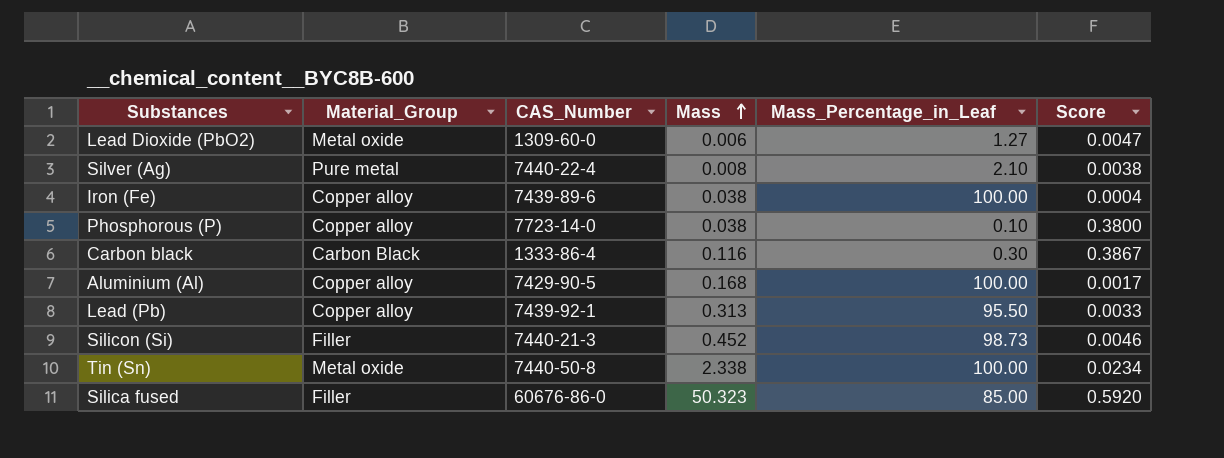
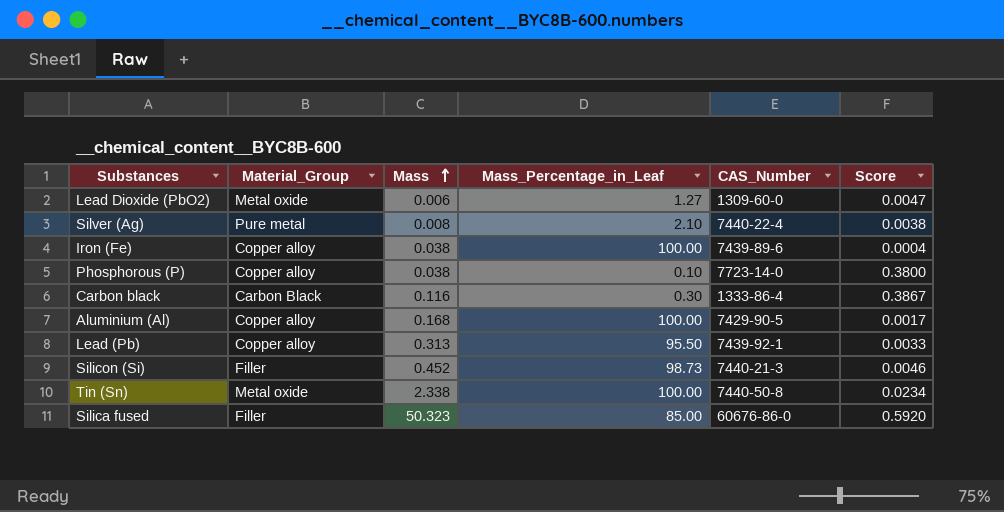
column CAS_Number | position: 3 -> 5

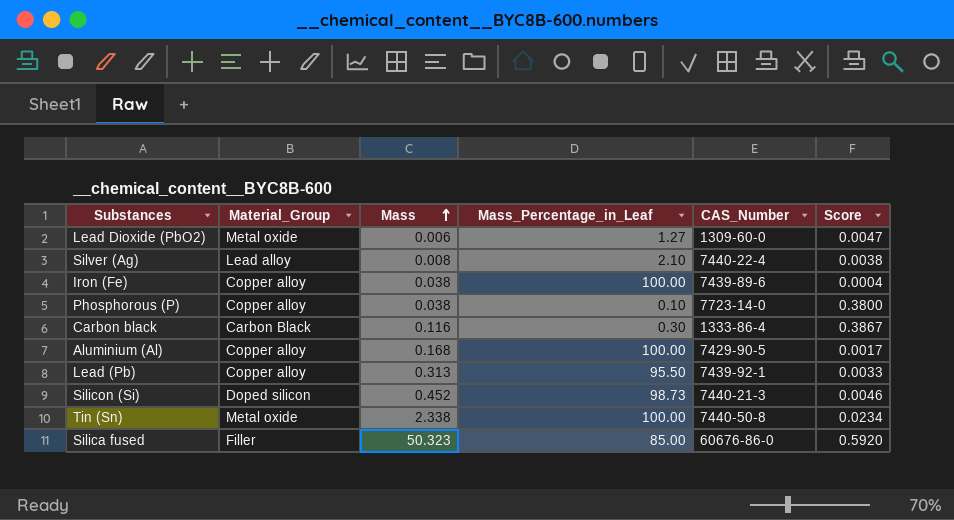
Silver (Ag) | Material_Group: Pure metal -> Lead alloy
Silicon (Si) | Material_Group: Filler -> Doped silicon

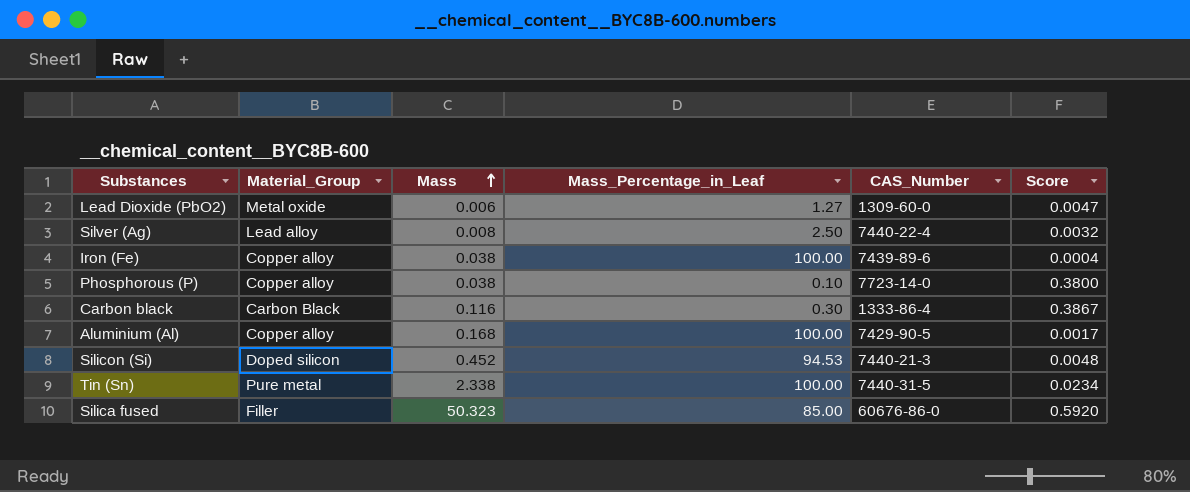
row Lead (Pb): Copper alloy | 0.313 | 95.50 | 7439-92-1 | 0.0033 -> none
Silver (Ag) | Mass_Percentage_in_Leaf: 2.10 -> 2.50
Silver (Ag) | Score: 0.0038 -> 0.0032
Silicon (Si) | Mass_Percentage_in_Leaf: 98.73 -> 94.53
Silicon (Si) | Score: 0.0046 -> 0.0048
Tin (Sn) | Material_Group: Metal oxide -> Pure metal
Tin (Sn) | CAS_Number: 7440-50-8 -> 7440-31-5

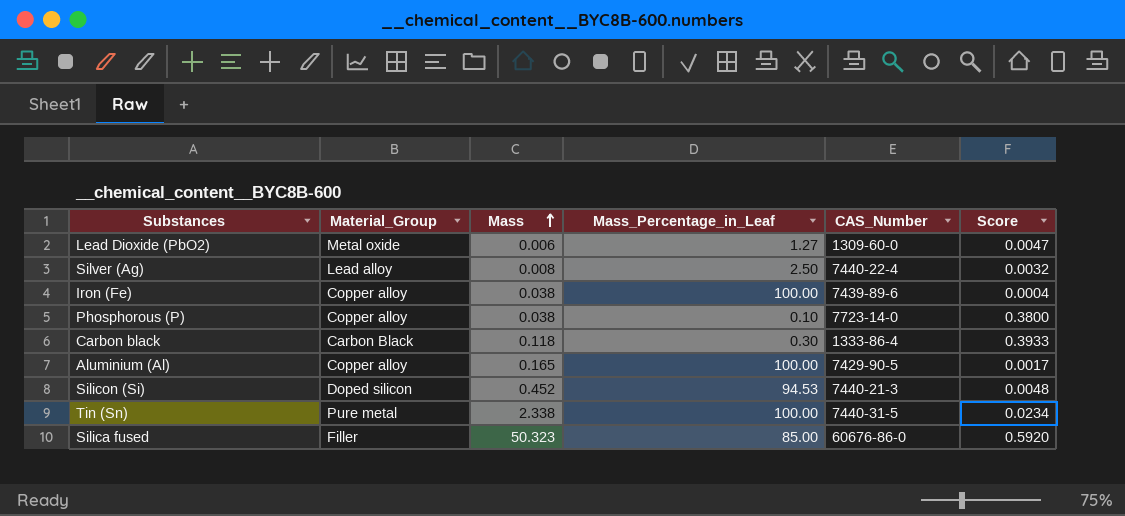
Carbon black | Mass: 0.116 -> 0.118
Carbon black | Score: 0.3867 -> 0.3933
Aluminium (Al) | Mass: 0.168 -> 0.165

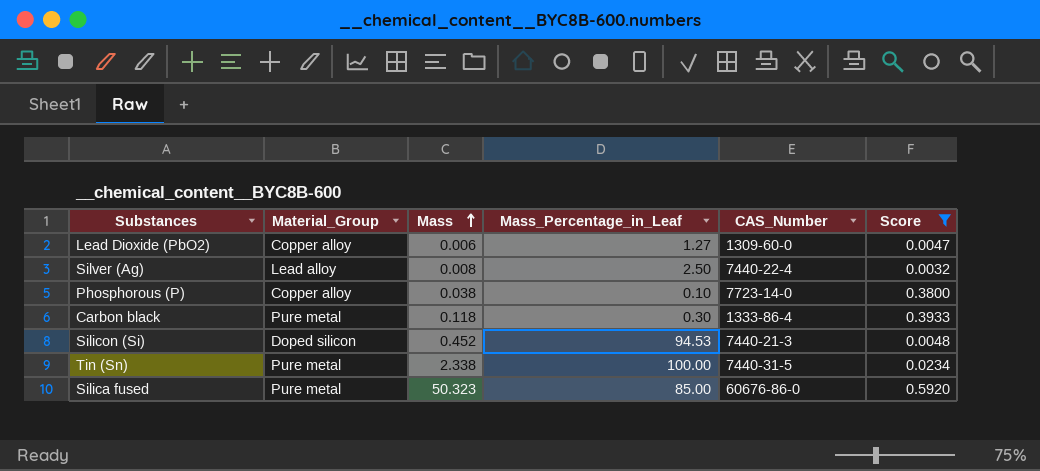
filter: none -> Score >= 0.0032
Lead Dioxide (PbO2) | Material_Group: Metal oxide -> Copper alloy
Carbon black | Material_Group: Carbon Black -> Pure metal
Silica fused | Material_Group: Filler -> Pure metal

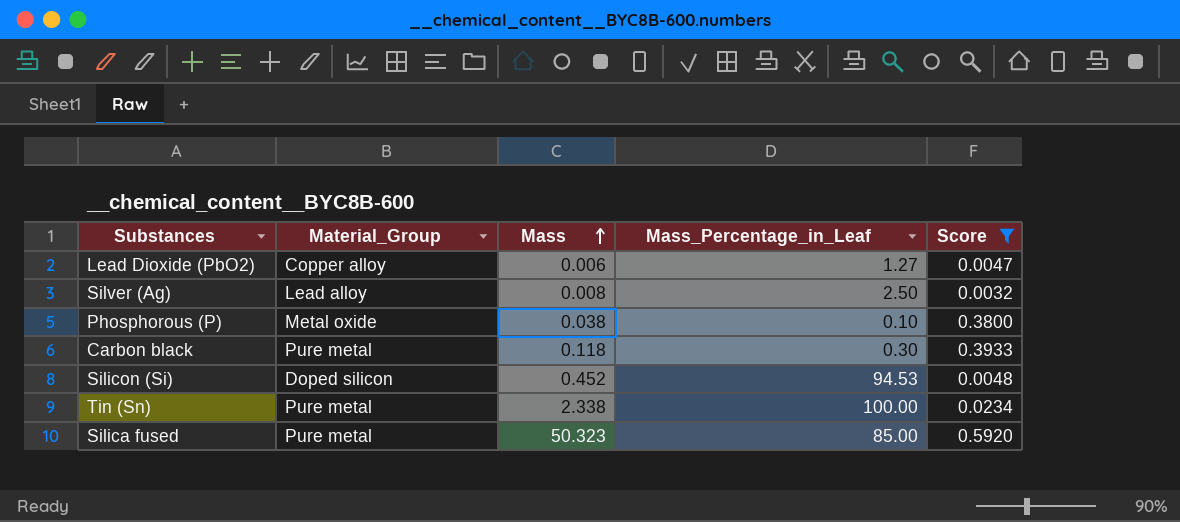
column CAS_Number | position: 5 -> none
Phosphorous (P) | Material_Group: Copper alloy -> Metal oxide

